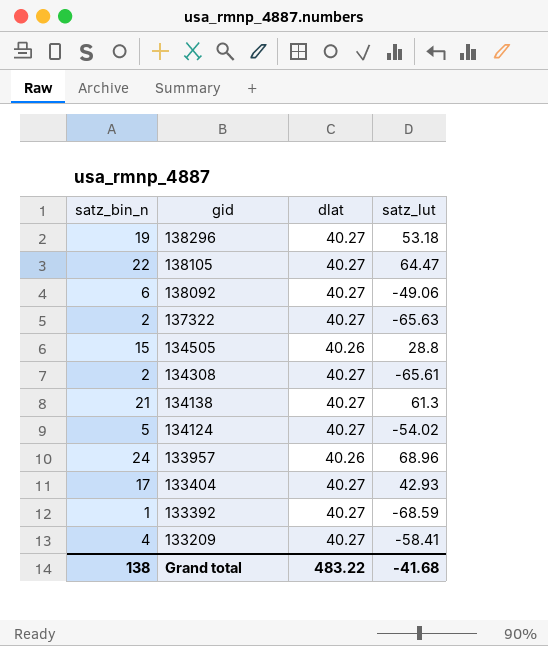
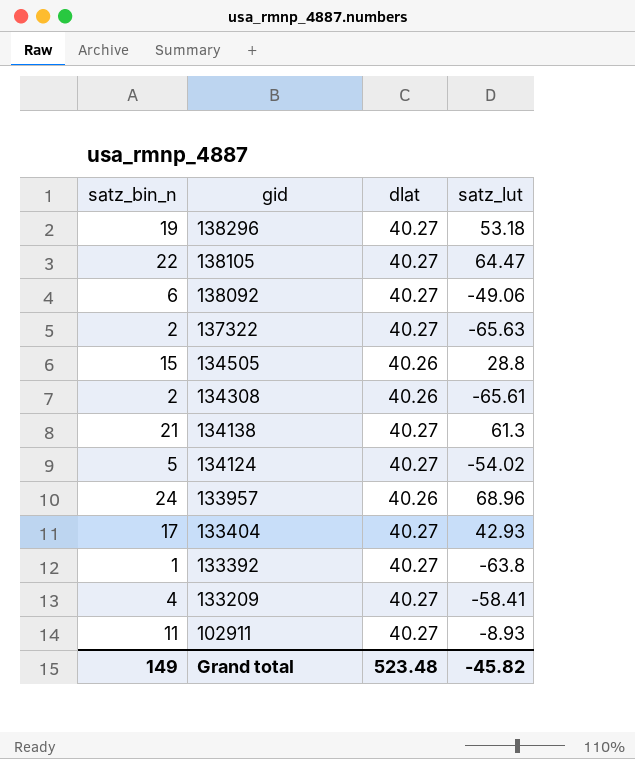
134308 | dlat: 40.27 -> 40.26
133392 | satz_lut: -68.59 -> -63.8
row 102911: none -> 11 | 40.27 | -8.93
Grand total | satz_bin_n: 138 -> 149
Grand total | dlat: 483.22 -> 523.48
Grand total | satz_lut: -41.68 -> -45.82

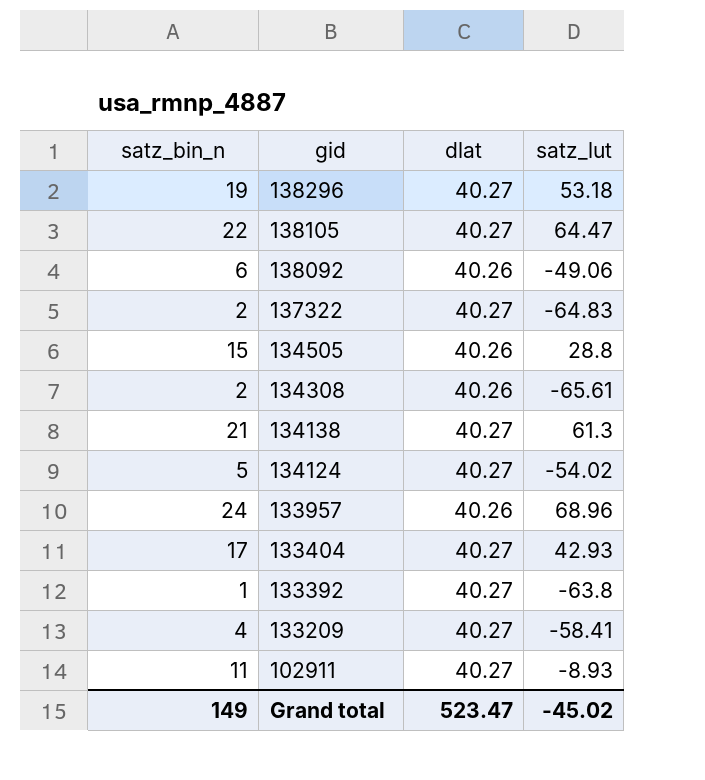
138092 | dlat: 40.27 -> 40.26
137322 | satz_lut: -65.63 -> -64.83
Grand total | dlat: 523.48 -> 523.47
Grand total | satz_lut: -45.82 -> -45.02

